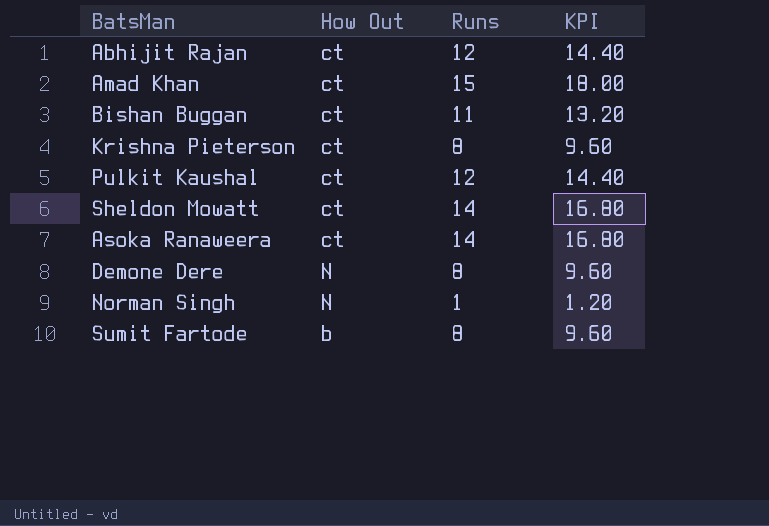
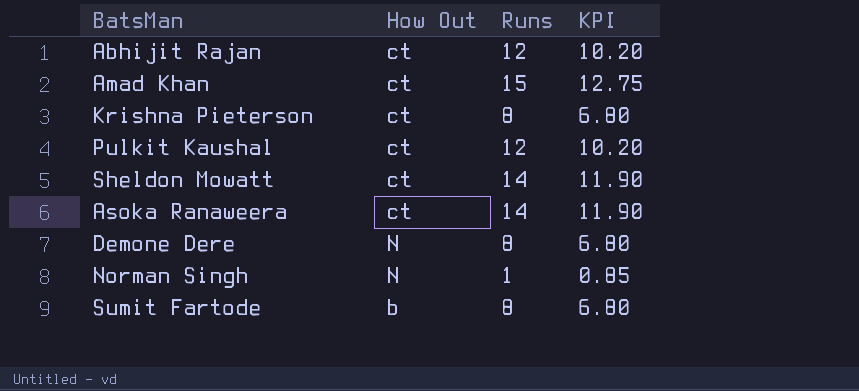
column KPI | formula: [Runs] * 1.2 -> [Runs] * 0.85
row Bishan Buggan: ct | 11 | 13.20 -> none

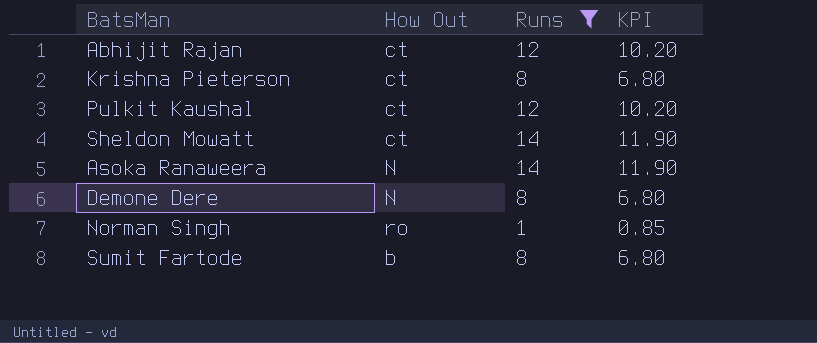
filter: none -> Runs != 15
Asoka Ranaweera | How Out: ct -> N
Norman Singh | How Out: N -> ro

